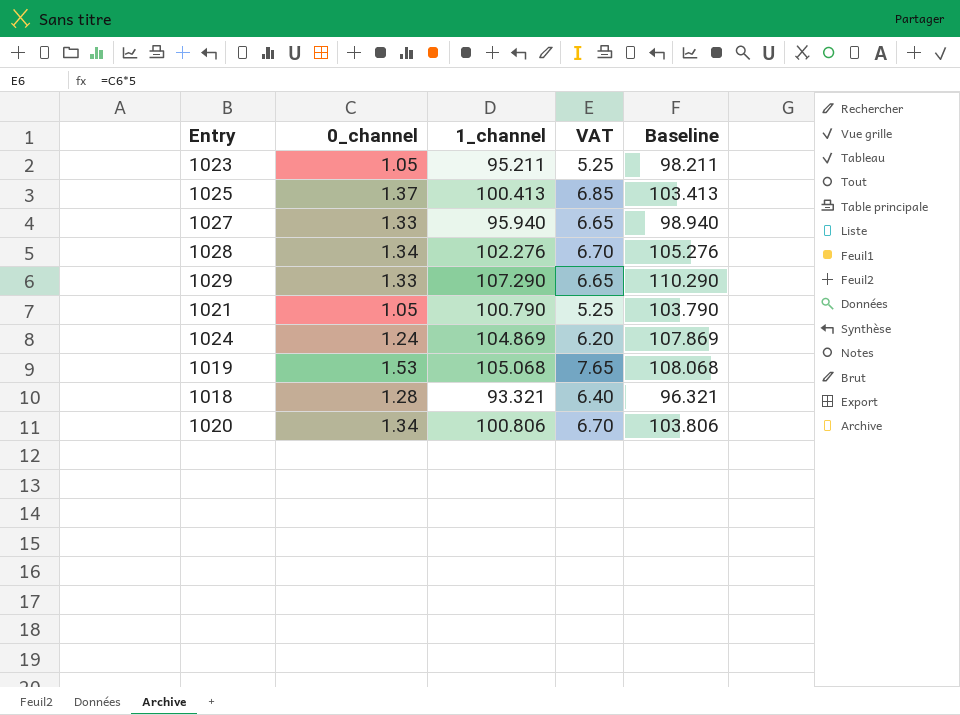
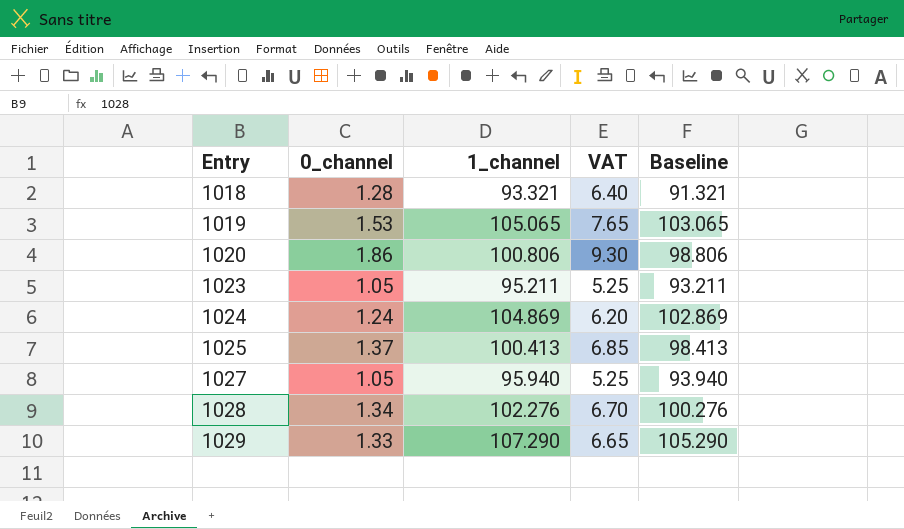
row order: none -> Entry ascending
column Baseline | formula: [1_channel] + 3 -> [1_channel] - 2
row 1021: 1.05 | 100.790 | 5.25 | 103.790 -> none
1019 | 1_channel: 105.068 -> 105.065
1020 | 0_channel: 1.34 -> 1.86
1020 | VAT: 6.70 -> 9.30
1027 | 0_channel: 1.33 -> 1.05
1027 | VAT: 6.65 -> 5.25

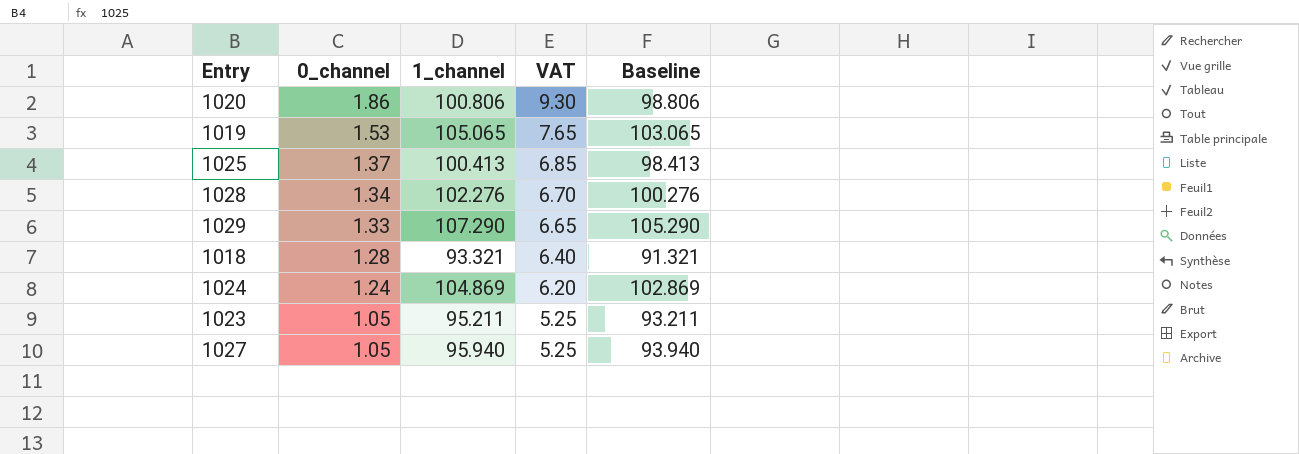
row order: Entry ascending -> 0_channel descending

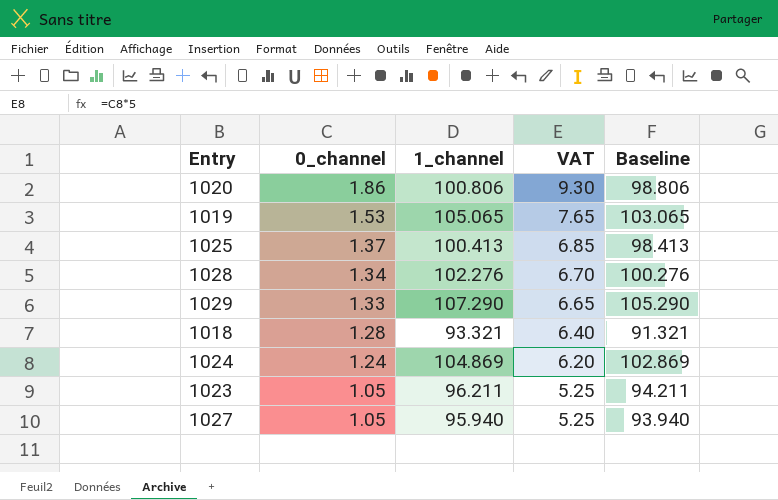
1023 | 1_channel: 95.211 -> 96.211
1023 | Baseline: 93.211 -> 94.211

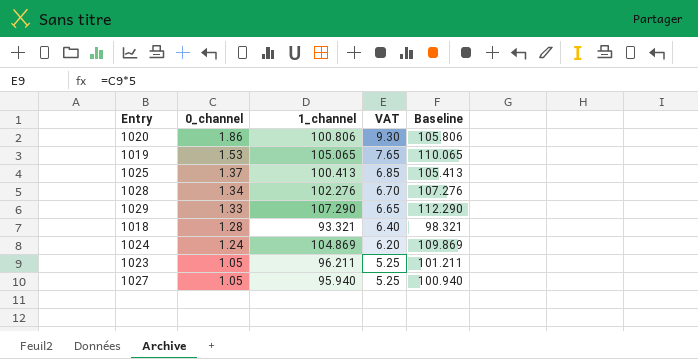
column Baseline | formula: [1_channel] - 2 -> [1_channel] + 5

